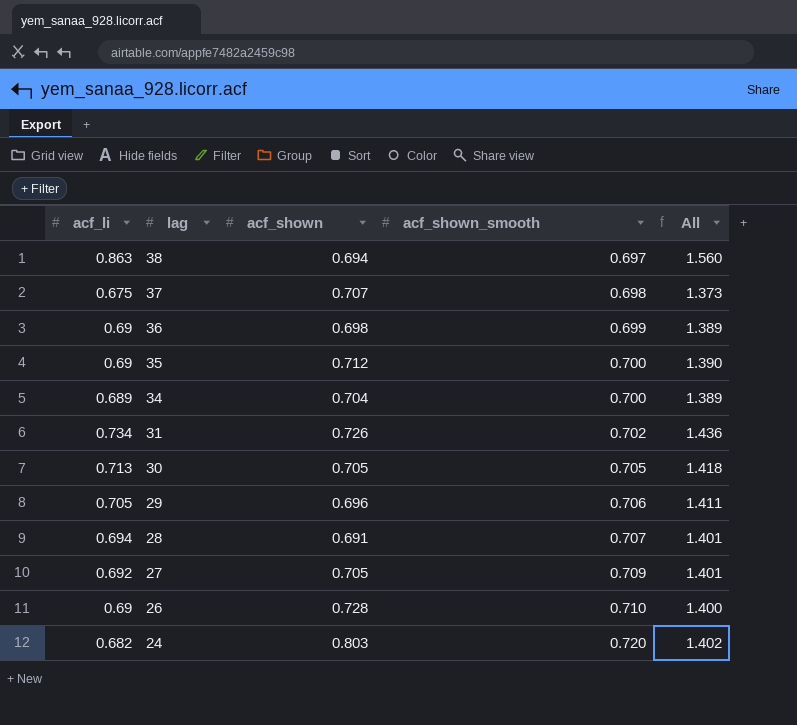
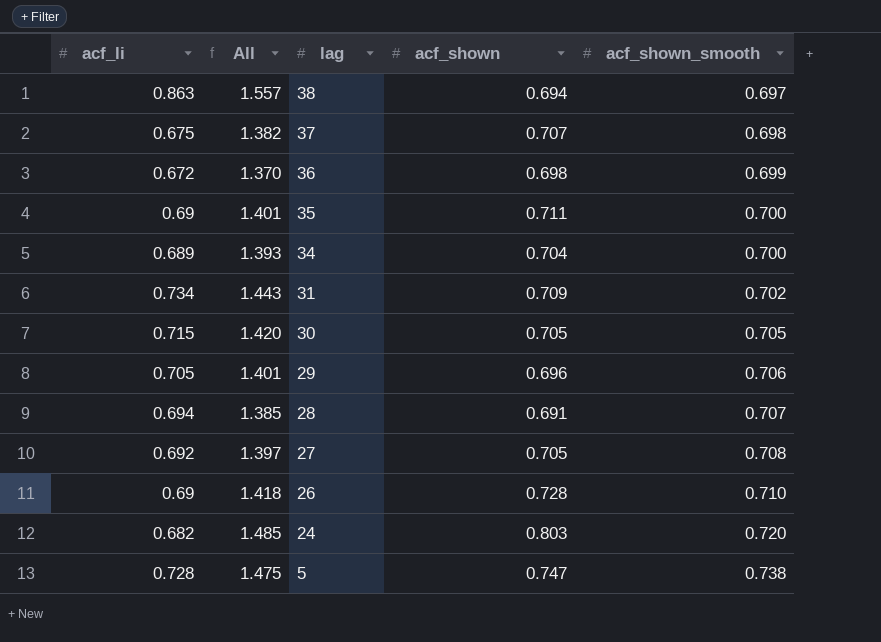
column All | formula: [acf_li] + [acf_shown_smooth] -> [acf_li] + [acf_shown]
column All | position: 5 -> 2
36 | acf_li: 0.69 -> 0.672
35 | acf_shown: 0.712 -> 0.711
31 | acf_shown: 0.726 -> 0.709
30 | acf_li: 0.713 -> 0.715
27 | acf_shown_smooth: 0.709 -> 0.708
row 5: none -> 0.728 | 1.475 | 0.747 | 0.738

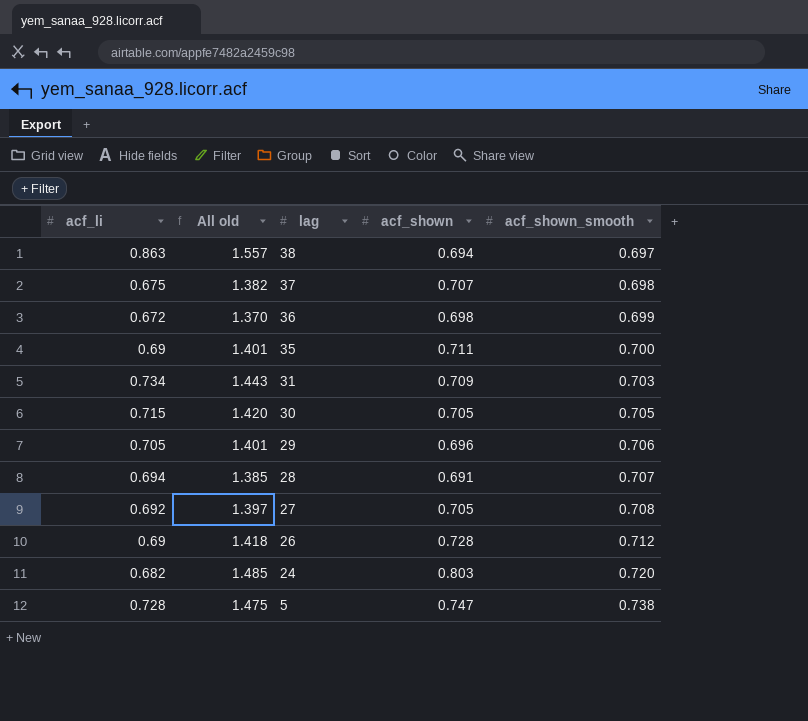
column name: All -> All old
row 34: 0.689 | 1.393 | 0.704 | 0.700 -> none
31 | acf_shown_smooth: 0.702 -> 0.703
26 | acf_shown_smooth: 0.710 -> 0.712

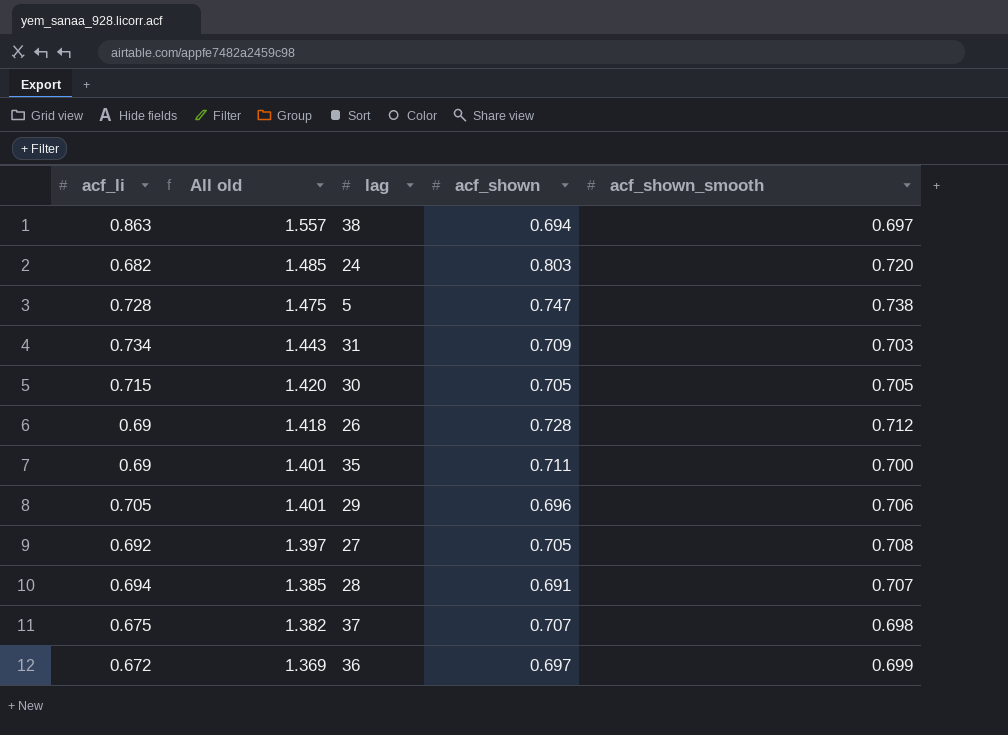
row order: lag descending -> All old descending
36 | All old: 1.370 -> 1.369
36 | acf_shown: 0.698 -> 0.697

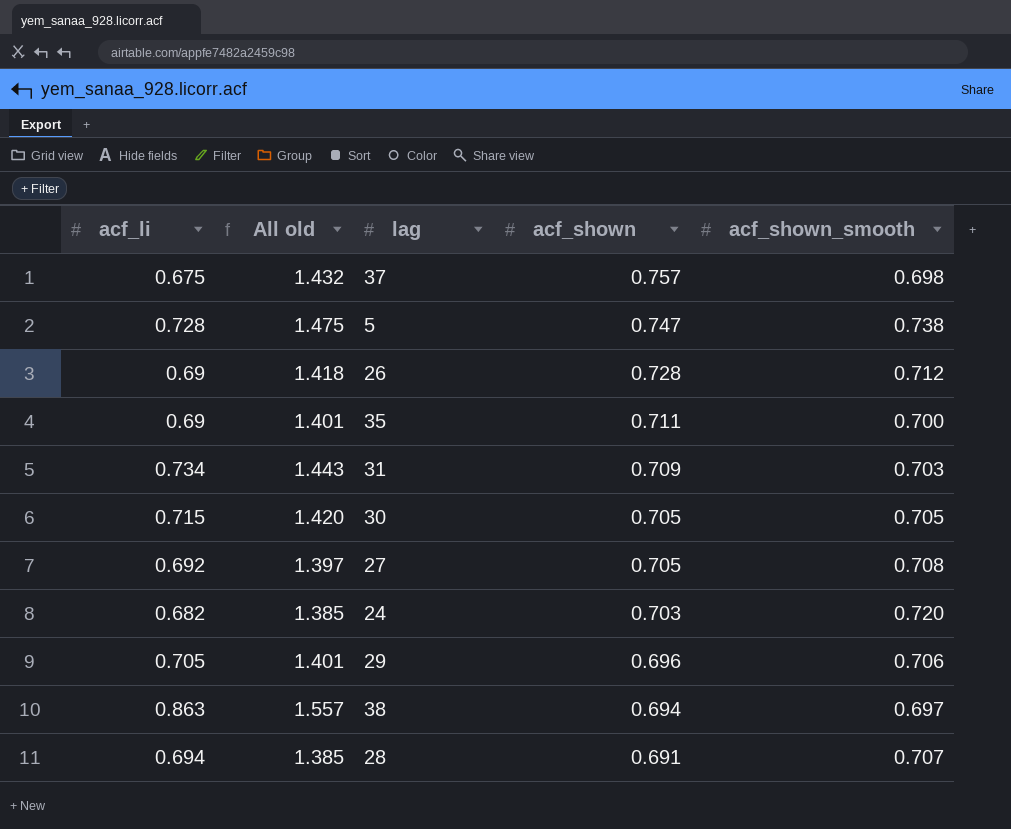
row order: All old descending -> acf_shown descending
row 36: 0.672 | 1.369 | 0.697 | 0.699 -> none
37 | All old: 1.382 -> 1.432
37 | acf_shown: 0.707 -> 0.757
24 | All old: 1.485 -> 1.385
24 | acf_shown: 0.803 -> 0.703

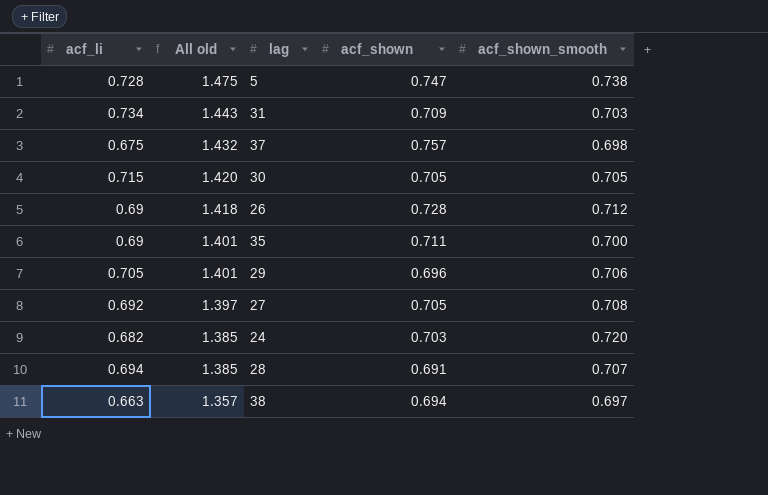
row order: acf_shown descending -> All old descending
38 | acf_li: 0.863 -> 0.663
38 | All old: 1.557 -> 1.357

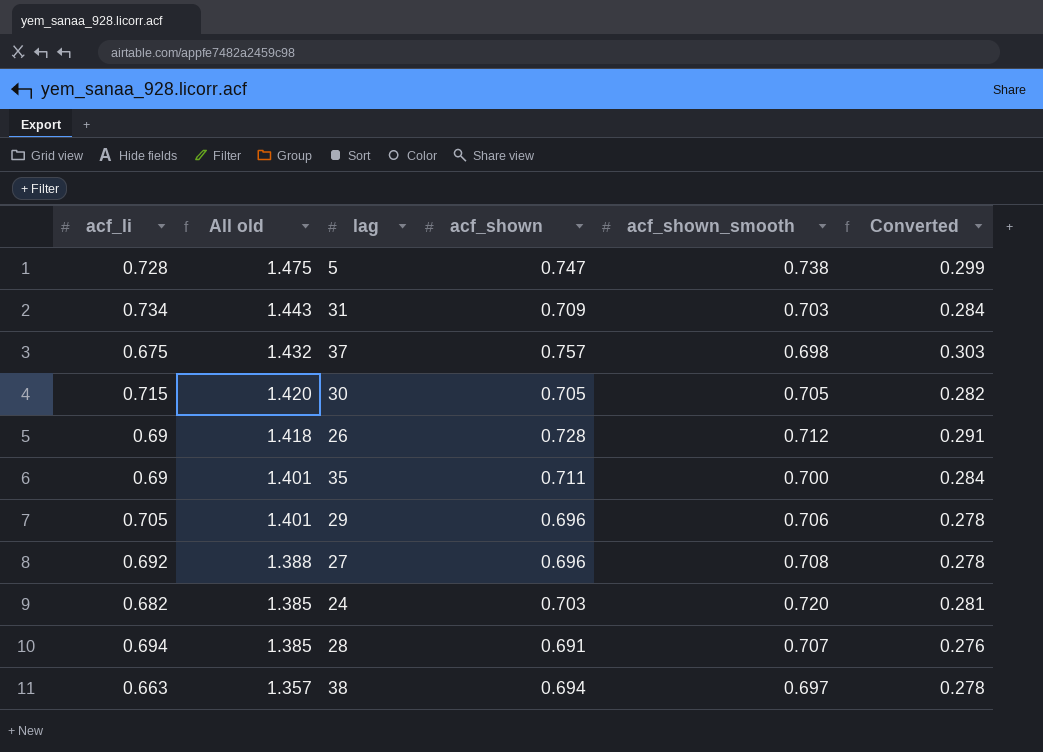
column Converted | formula: none -> [acf_shown] * 0.4
27 | All old: 1.397 -> 1.388
27 | acf_shown: 0.705 -> 0.696

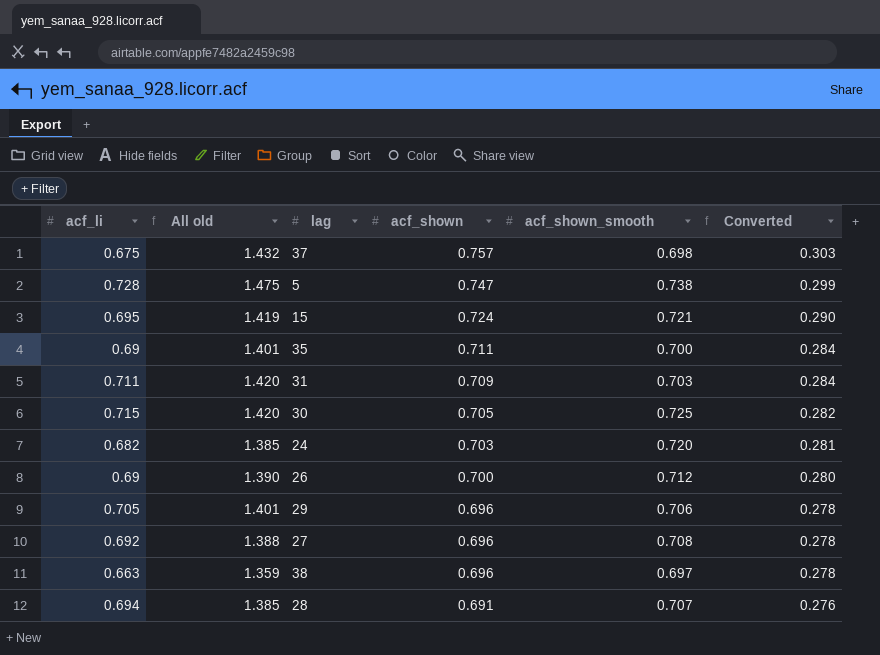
row order: All old descending -> acf_shown descending
row 15: none -> 0.695 | 1.419 | 0.724 | 0.721 | 0.290
31 | acf_li: 0.734 -> 0.711
31 | All old: 1.443 -> 1.420
30 | acf_shown_smooth: 0.705 -> 0.725
26 | All old: 1.418 -> 1.390
26 | acf_shown: 0.728 -> 0.700
26 | Converted: 0.291 -> 0.280
38 | All old: 1.357 -> 1.359
38 | acf_shown: 0.694 -> 0.696

